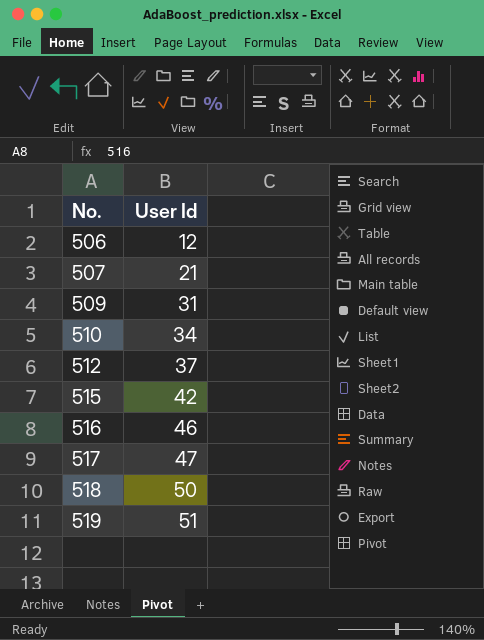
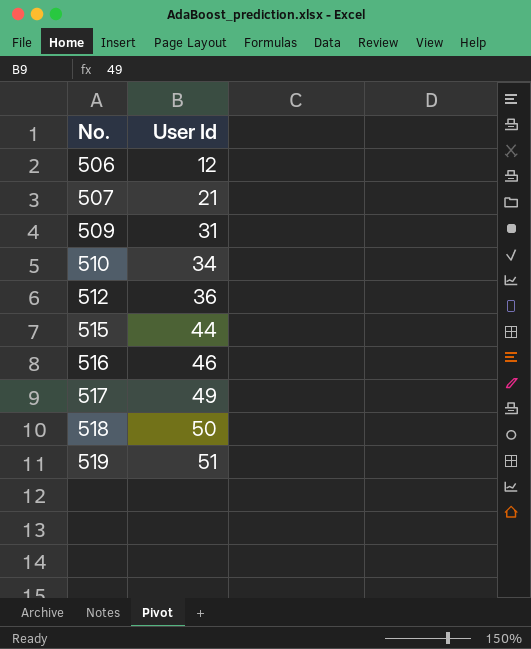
512 | User Id: 37 -> 36
515 | User Id: 42 -> 44
517 | User Id: 47 -> 49

